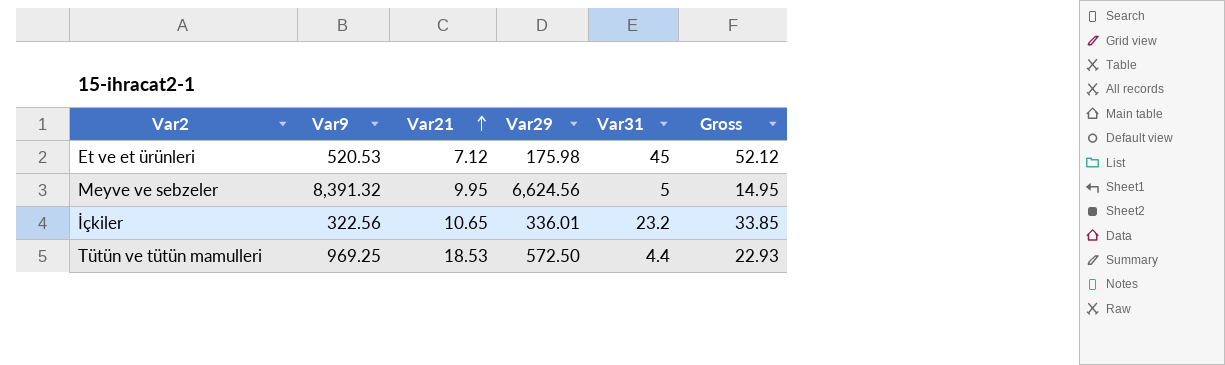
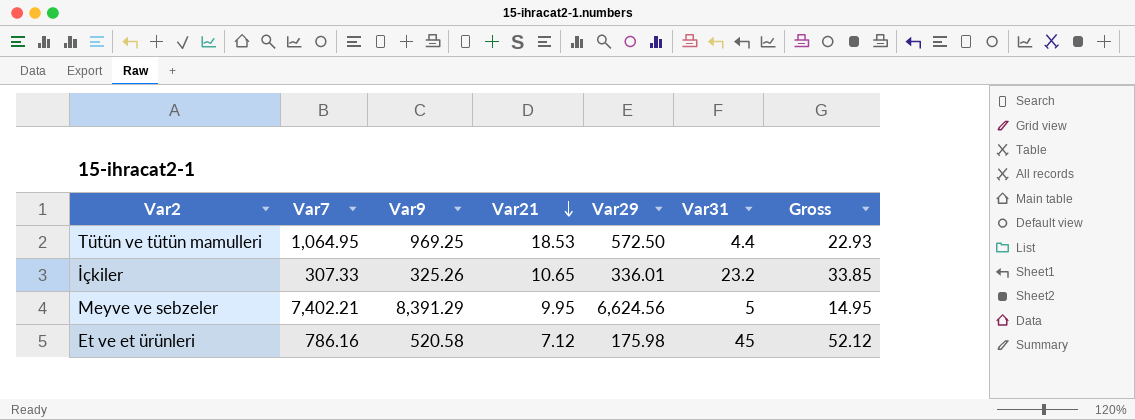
row order: Var21 ascending -> Var21 descending
column Var7 | position: none -> 2
İçkiler | Var9: 322.56 -> 325.26
Meyve ve sebzeler | Var9: 8,391.32 -> 8,391.29
Et ve et ürünleri | Var9: 520.53 -> 520.58

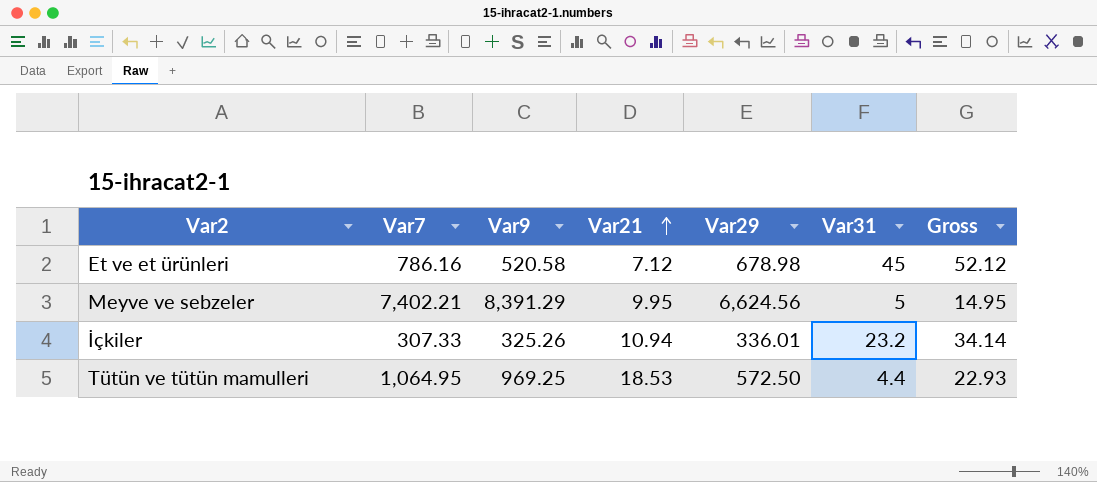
row order: Var21 descending -> Var21 ascending
Et ve et ürünleri | Var29: 175.98 -> 678.98
İçkiler | Var21: 10.65 -> 10.94
İçkiler | Gross: 33.85 -> 34.14

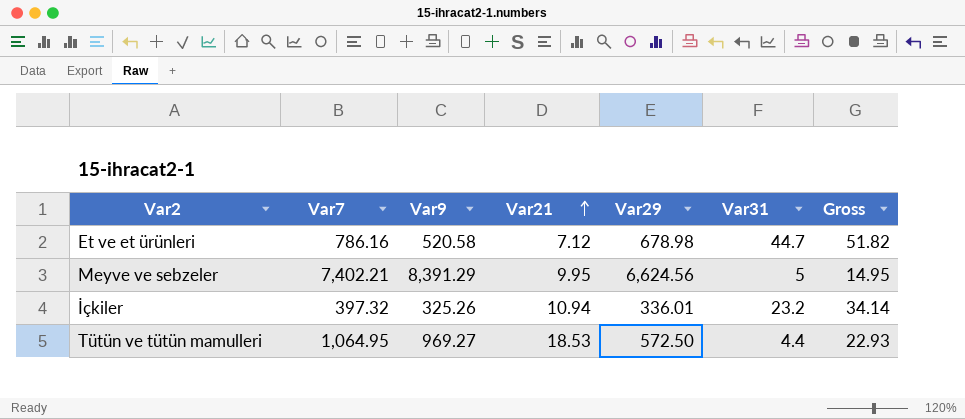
Et ve et ürünleri | Var31: 45 -> 44.7
Et ve et ürünleri | Gross: 52.12 -> 51.82
İçkiler | Var7: 307.33 -> 397.32
Tütün ve tütün mamulleri | Var9: 969.25 -> 969.27

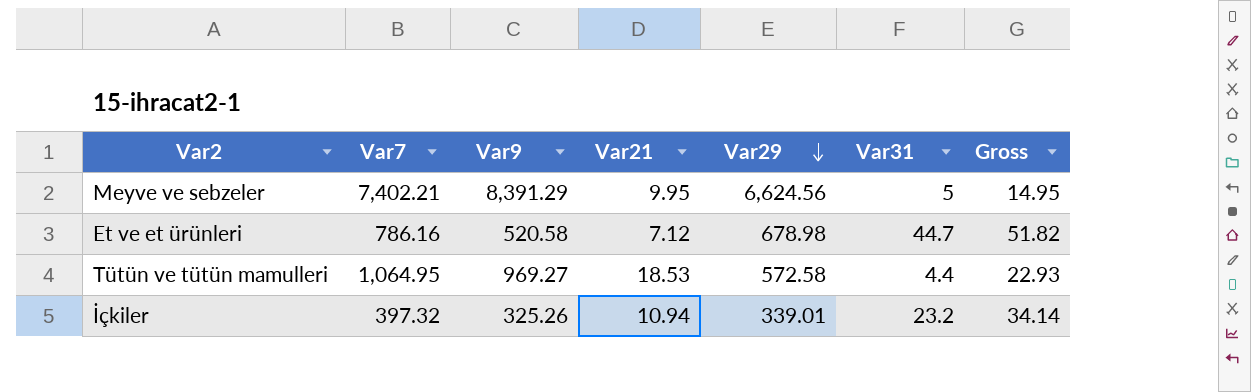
row order: Var21 ascending -> Var29 descending
Tütün ve tütün mamulleri | Var29: 572.50 -> 572.58
İçkiler | Var29: 336.01 -> 339.01

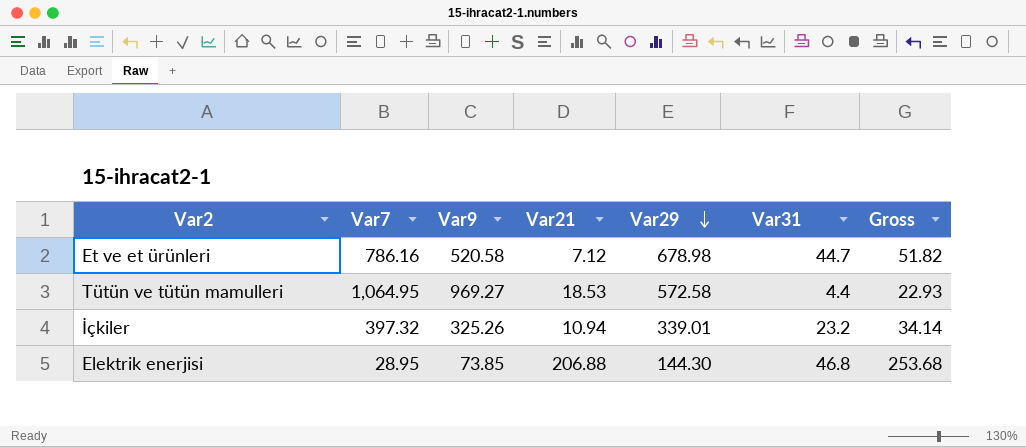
row Meyve ve sebzeler: 7,402.21 | 8,391.29 | 9.95 | 6,624.56 | 5 | 14.95 -> none
row Elektrik enerjisi: none -> 28.95 | 73.85 | 206.88 | 144.30 | 46.8 | 253.68

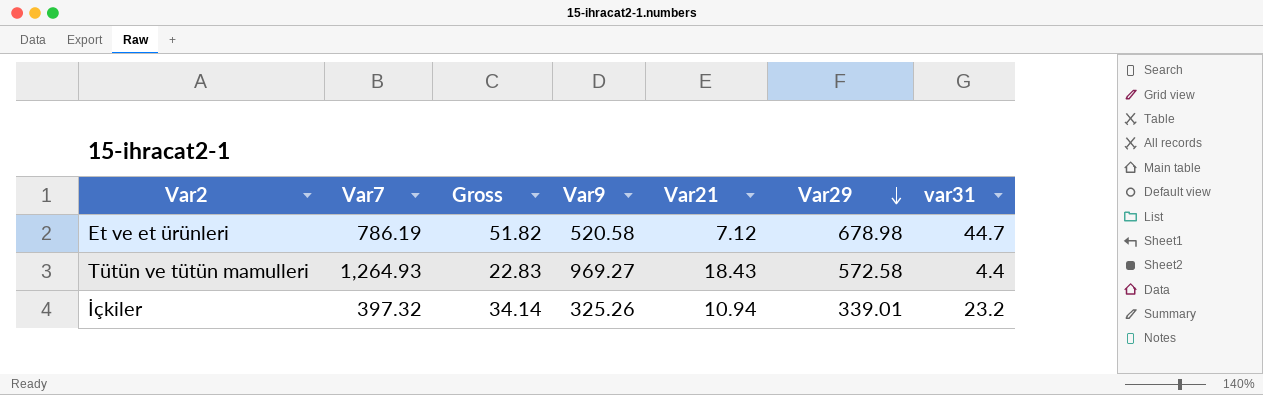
column Gross | position: 7 -> 3
column name: Var31 -> var31
row Elektrik enerjisi: 28.95 | 73.85 | 206.88 | 144.30 | 46.8 | 253.68 -> none
Et ve et ürünleri | Var7: 786.16 -> 786.19
Tütün ve tütün mamulleri | Var7: 1,064.95 -> 1,264.93
Tütün ve tütün mamulleri | Gross: 22.93 -> 22.83
Tütün ve tütün mamulleri | Var21: 18.53 -> 18.43

